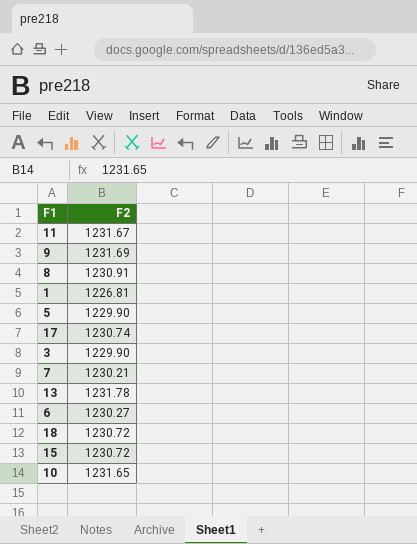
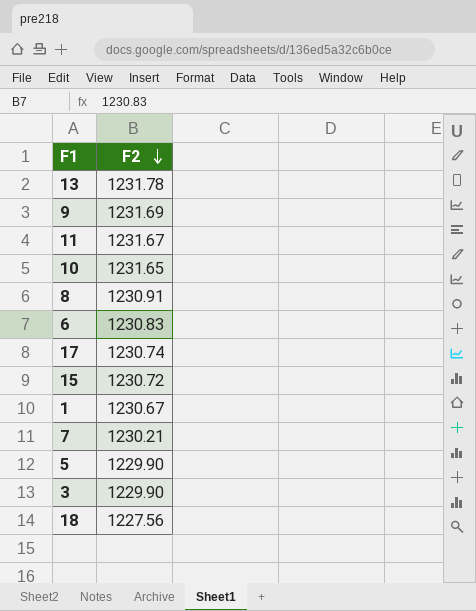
row order: none -> F2 descending
6 | F2: 1230.27 -> 1230.83
1 | F2: 1226.81 -> 1230.67
18 | F2: 1230.72 -> 1227.56

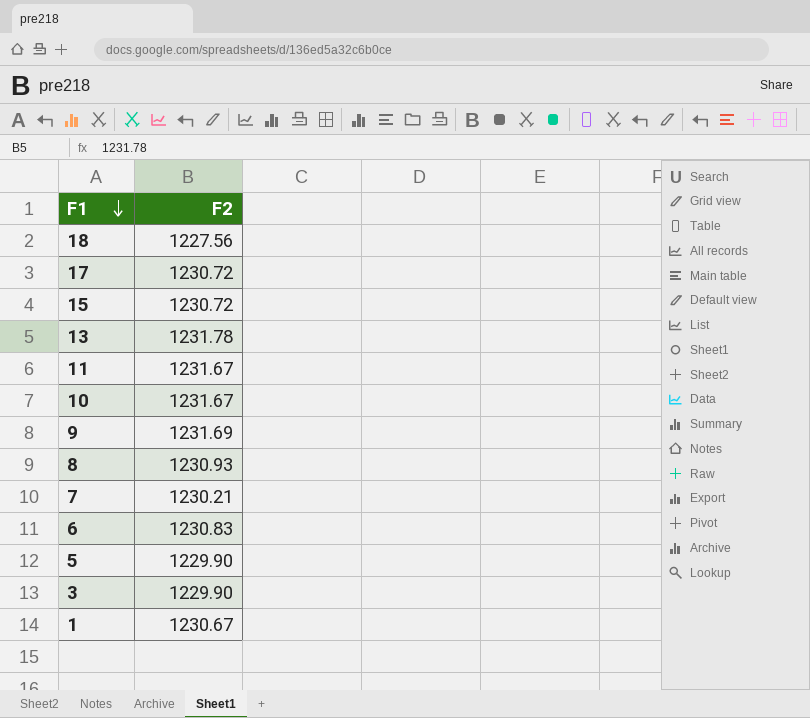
row order: F2 descending -> F1 descending
17 | F2: 1230.74 -> 1230.72
10 | F2: 1231.65 -> 1231.67
8 | F2: 1230.91 -> 1230.93

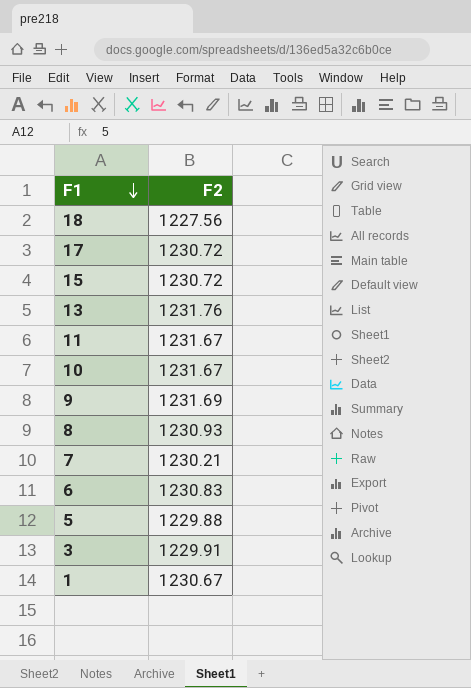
13 | F2: 1231.78 -> 1231.76
5 | F2: 1229.90 -> 1229.88
3 | F2: 1229.90 -> 1229.91

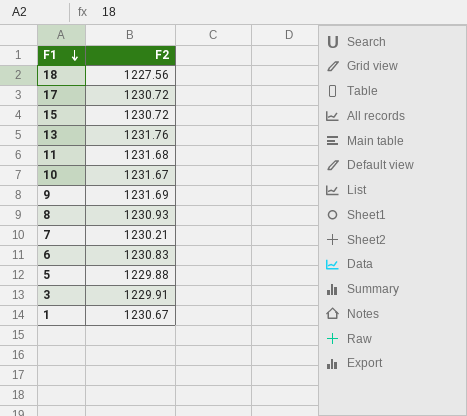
11 | F2: 1231.67 -> 1231.68

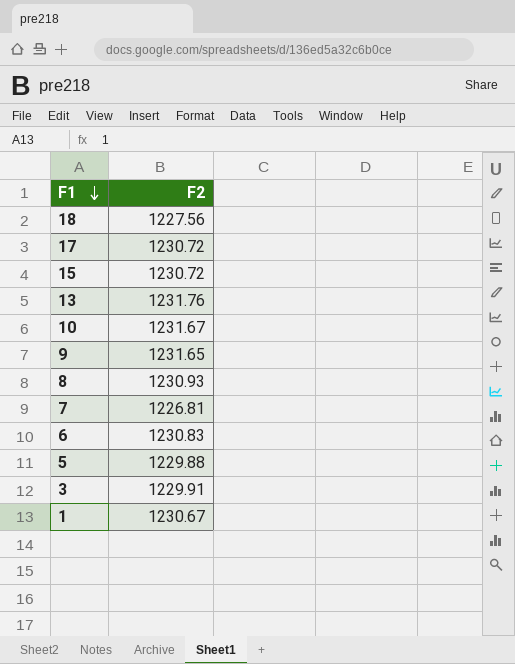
row 11: 1231.68 -> none
9 | F2: 1231.69 -> 1231.65
7 | F2: 1230.21 -> 1226.81

